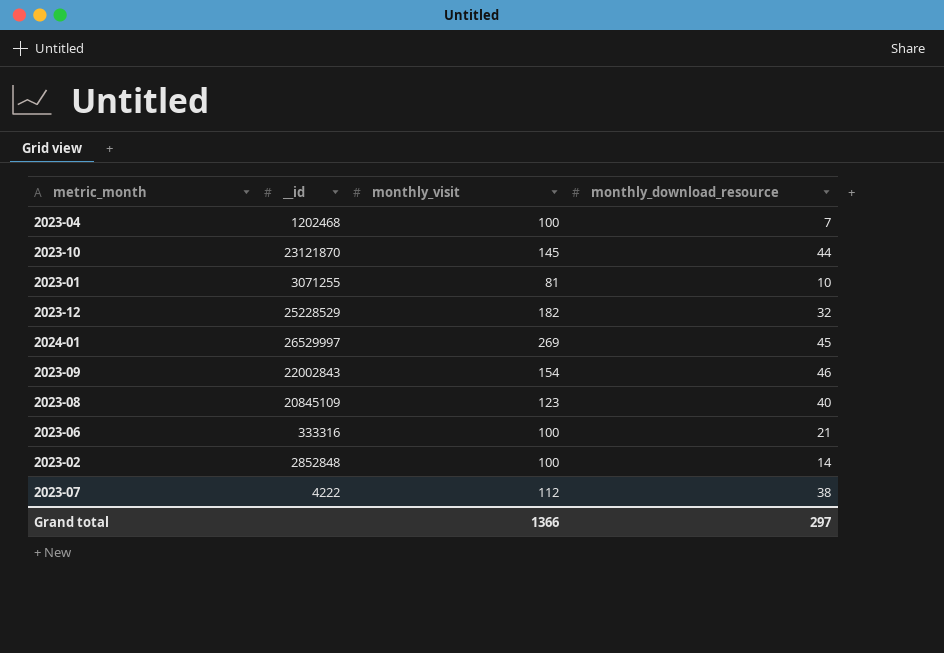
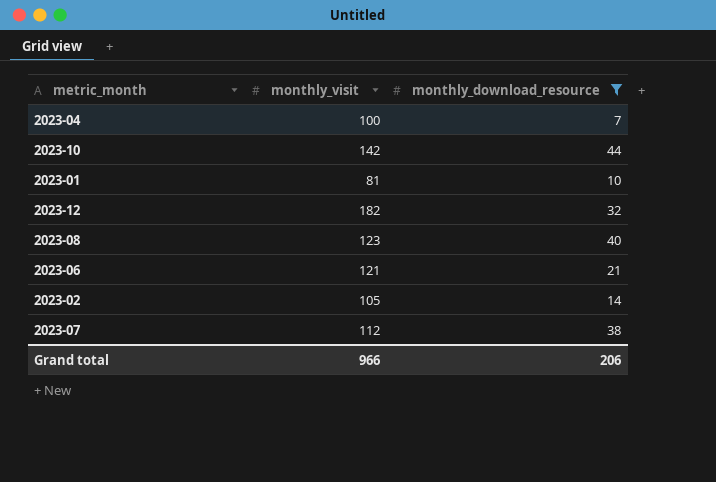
filter: none -> monthly_download_resource <= 44
column __id | position: 2 -> none
2023-10 | monthly_visit: 145 -> 142
2023-06 | monthly_visit: 100 -> 121
2023-02 | monthly_visit: 100 -> 105
Grand total | monthly_visit: 1366 -> 966
Grand total | monthly_download_resource: 297 -> 206

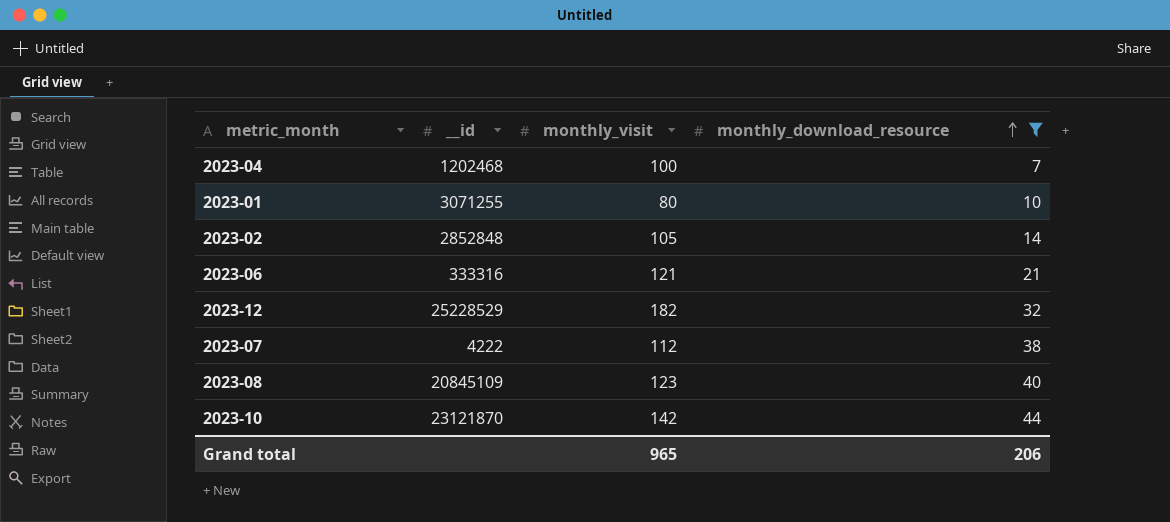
row order: none -> monthly_download_resource ascending
column __id | position: none -> 2
2023-01 | monthly_visit: 81 -> 80
Grand total | monthly_visit: 966 -> 965

